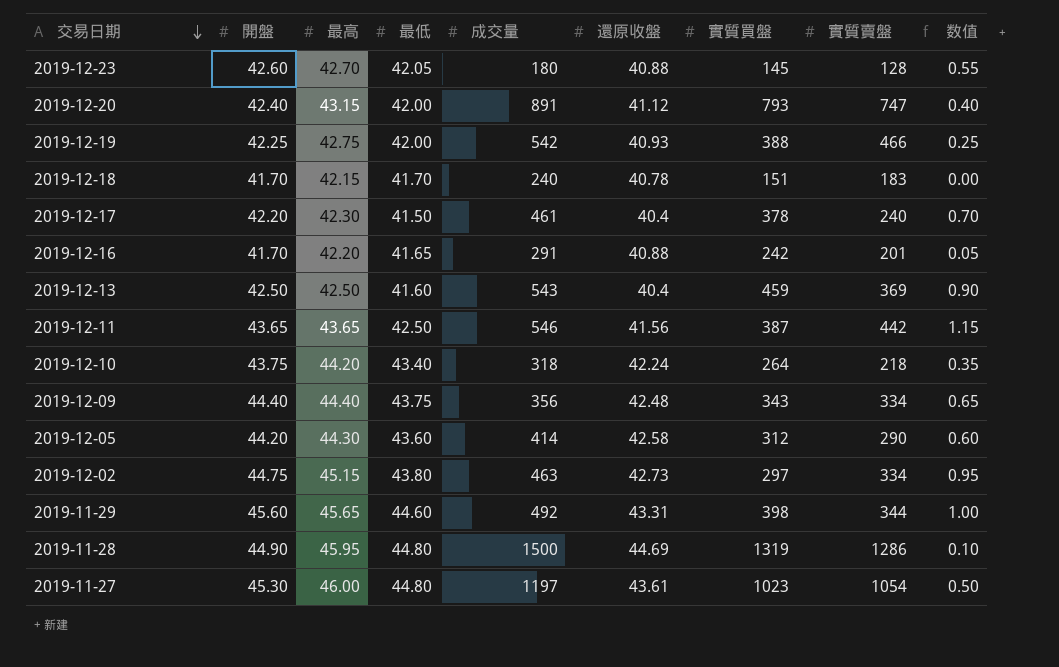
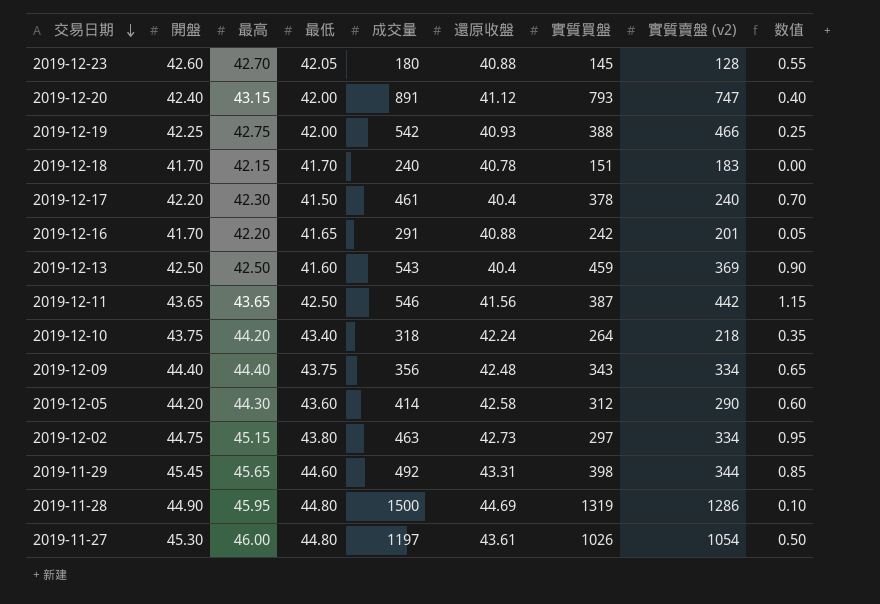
column name: 實質賣盤 -> 實質賣盤 (v2)
2019-11-29 | 開盤: 45.60 -> 45.45
2019-11-29 | 数值: 1.00 -> 0.85
2019-11-27 | 實質買盤: 1023 -> 1026

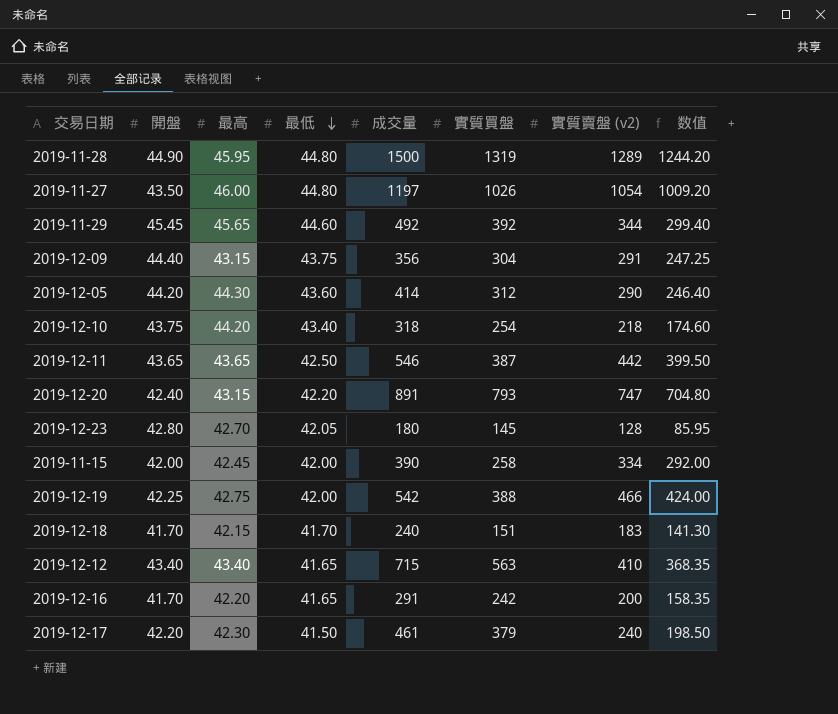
row order: 交易日期 descending -> 最低 descending
column 還原收盤 | position: 6 -> none
column 数值 | formula: [開盤] - [最低] -> [實質賣盤 (v2)] - [最低]
row 2019-12-13: 42.50 | 42.50 | 41.60 | 543 | 40.4 | 459 | 369 | 0.90 -> none
row 2019-12-02: 44.75 | 45.15 | 43.80 | 463 | 42.73 | 297 | 334 | 0.95 -> none
2019-11-28 | 實質賣盤 (v2): 1286 -> 1289
2019-11-27 | 開盤: 45.30 -> 43.50
2019-11-29 | 實質買盤: 398 -> 392
2019-12-09 | 最高: 44.40 -> 43.15
2019-12-09 | 實質買盤: 343 -> 304
2019-12-09 | 實質賣盤 (v2): 334 -> 291
2019-12-10 | 實質買盤: 264 -> 254
2019-12-20 | 最低: 42.00 -> 42.20
2019-12-23 | 開盤: 42.60 -> 42.80
row 2019-11-15: none -> 42.00 | 42.45 | 42.00 | 390 | 258 | 334 | 292.00
row 2019-12-12: none -> 43.40 | 43.40 | 41.65 | 715 | 563 | 410 | 368.35
2019-12-16 | 實質賣盤 (v2): 201 -> 200
2019-12-17 | 實質買盤: 378 -> 379

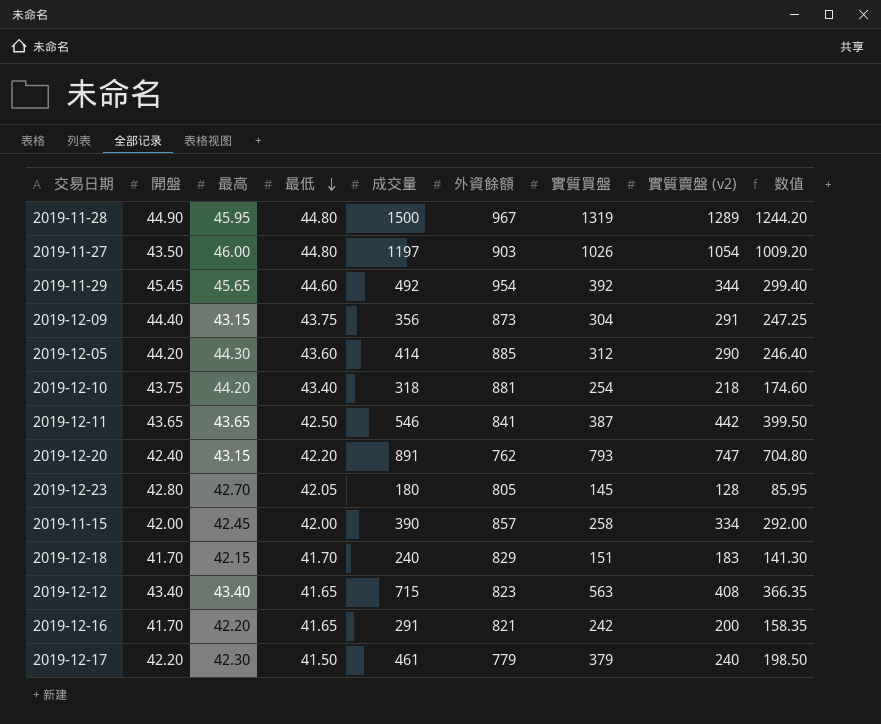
column 外資餘額 | position: none -> 6
row 2019-12-19: 42.25 | 42.75 | 42.00 | 542 | 388 | 466 | 424.00 -> none
2019-12-12 | 實質賣盤 (v2): 410 -> 408
2019-12-12 | 数值: 368.35 -> 366.35

